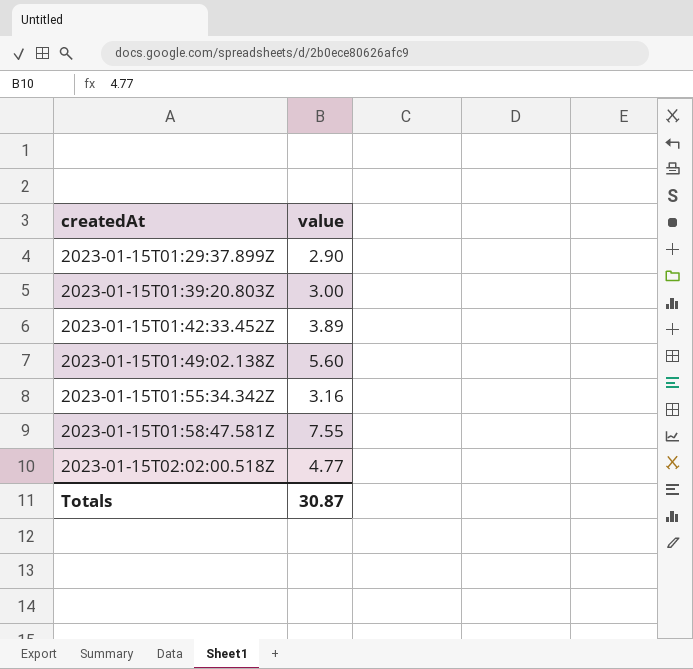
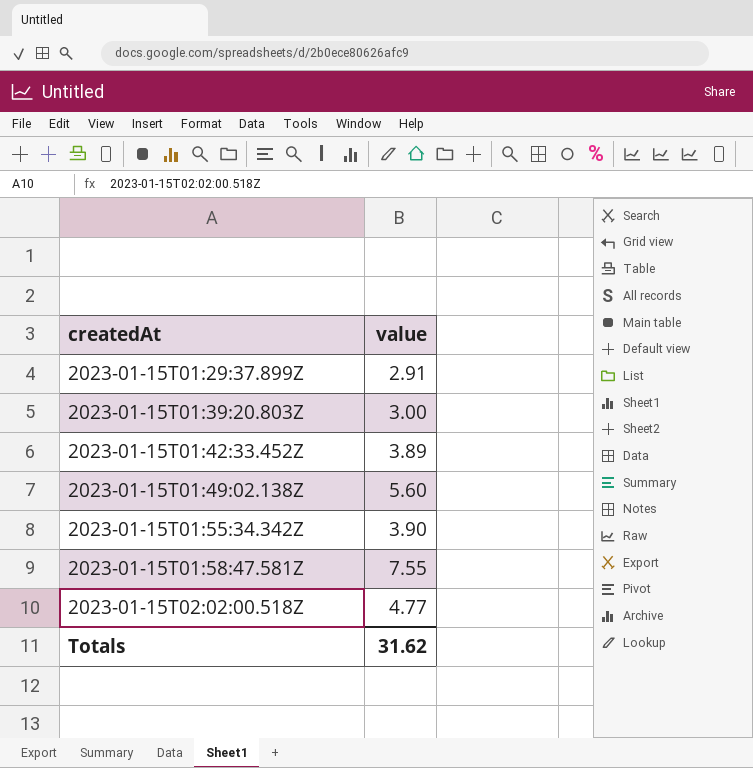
2023-01-15T01:29:37.899Z | value: 2.90 -> 2.91
2023-01-15T01:55:34.342Z | value: 3.16 -> 3.90
Totals | value: 30.87 -> 31.62

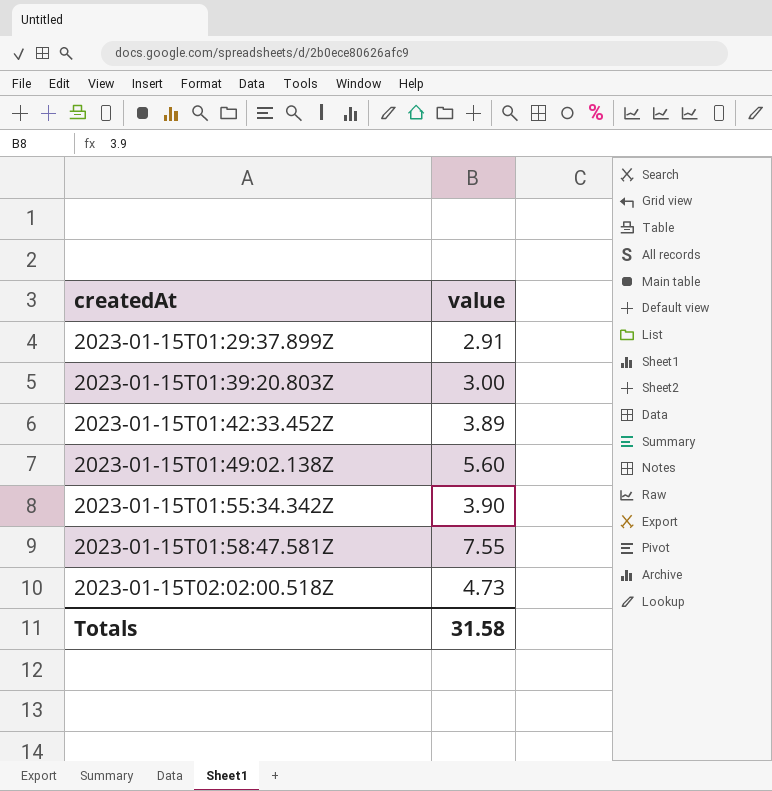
2023-01-15T02:02:00.518Z | value: 4.77 -> 4.73
Totals | value: 31.62 -> 31.58

